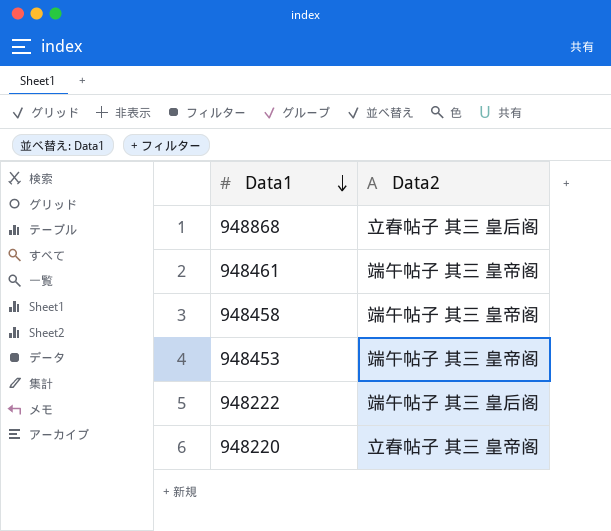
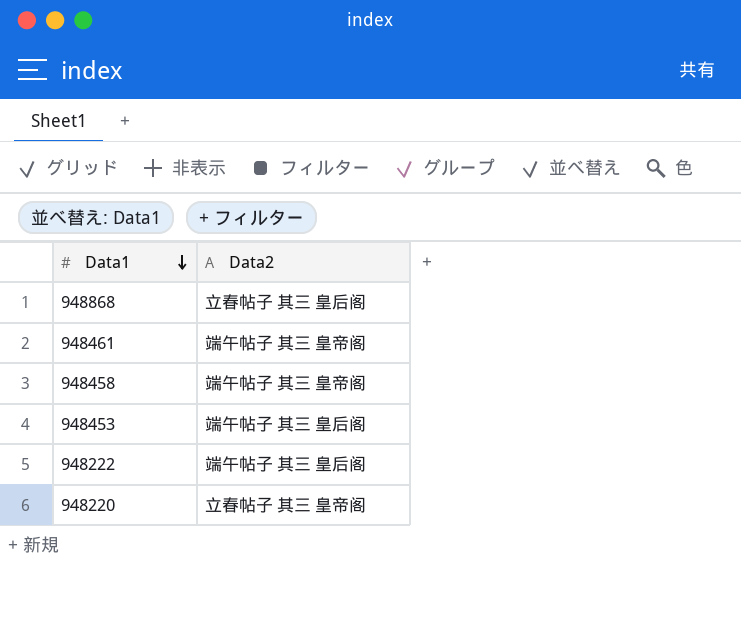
948453 | Data2: 端午帖子 其三 皇帝阁 -> 端午帖子 其三 皇后阁

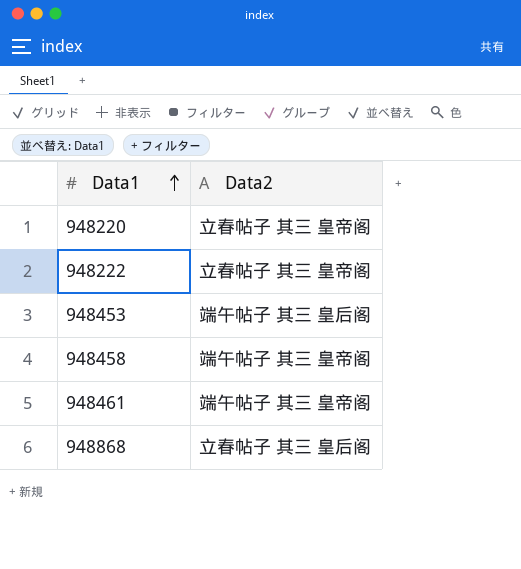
row order: Data1 descending -> Data1 ascending
948222 | Data2: 端午帖子 其三 皇后阁 -> 立春帖子 其三 皇帝阁

